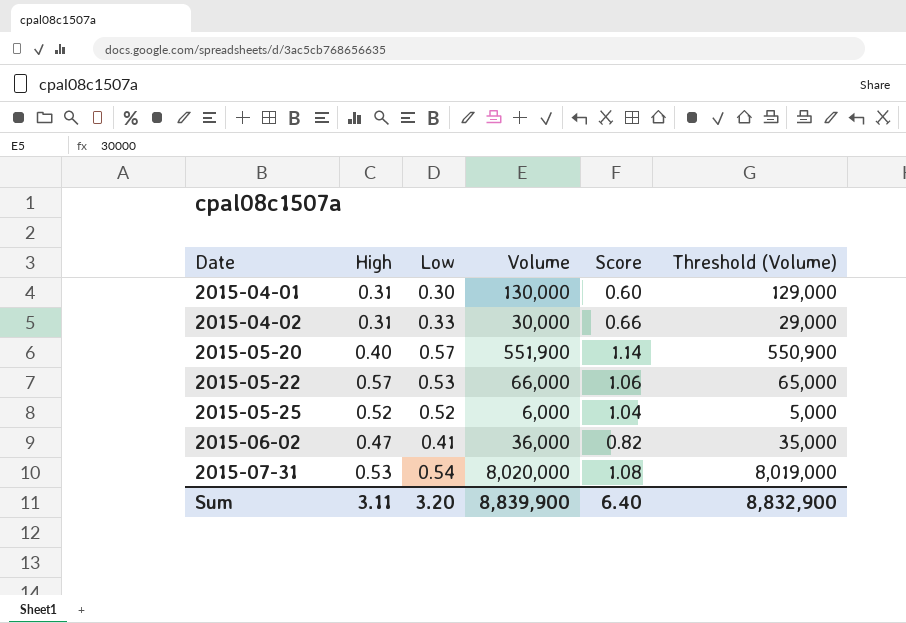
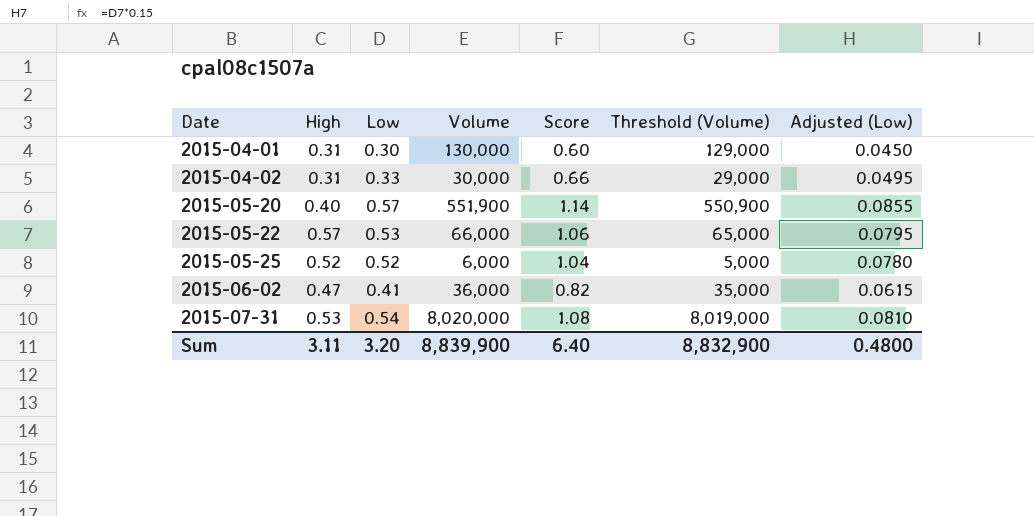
column Adjusted (Low) | formula: none -> [Low] * 0.15

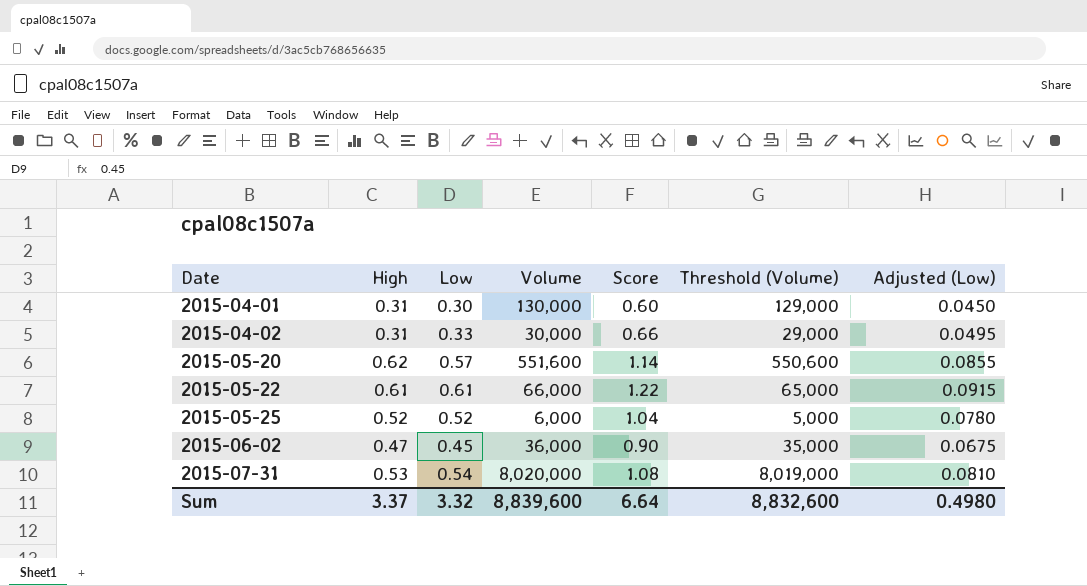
2015-05-20 | High: 0.40 -> 0.62
2015-05-20 | Volume: 551,900 -> 551,600
2015-05-20 | Threshold (Volume): 550,900 -> 550,600
2015-05-22 | High: 0.57 -> 0.61
2015-05-22 | Low: 0.53 -> 0.61
2015-05-22 | Score: 1.06 -> 1.22
2015-05-22 | Adjusted (Low): 0.0795 -> 0.0915
2015-06-02 | Low: 0.41 -> 0.45
2015-06-02 | Score: 0.82 -> 0.90
2015-06-02 | Adjusted (Low): 0.0615 -> 0.0675
Sum | High: 3.11 -> 3.37
Sum | Low: 3.20 -> 3.32
Sum | Volume: 8,839,900 -> 8,839,600
Sum | Score: 6.40 -> 6.64
Sum | Threshold (Volume): 8,832,900 -> 8,832,600
Sum | Adjusted (Low): 0.4800 -> 0.4980

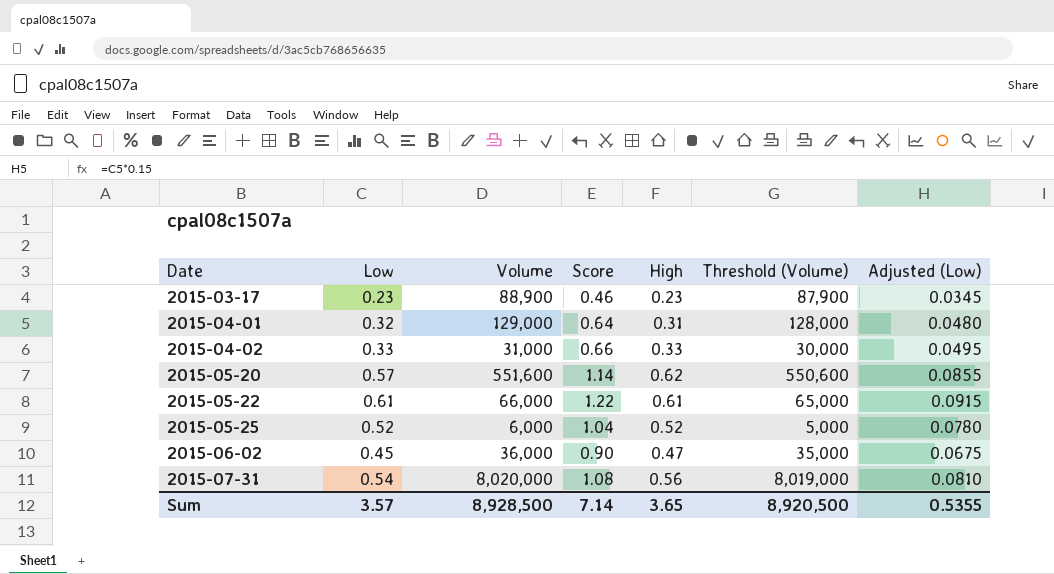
column High | position: 2 -> 5
row 2015-03-17: none -> 0.23 | 88,900 | 0.46 | 0.23 | 87,900 | 0.0345
2015-04-01 | Low: 0.30 -> 0.32
2015-04-01 | Volume: 130,000 -> 129,000
2015-04-01 | Score: 0.60 -> 0.64
2015-04-01 | Threshold (Volume): 129,000 -> 128,000
2015-04-01 | Adjusted (Low): 0.0450 -> 0.0480
2015-04-02 | Volume: 30,000 -> 31,000
2015-04-02 | High: 0.31 -> 0.33
2015-04-02 | Threshold (Volume): 29,000 -> 30,000
2015-07-31 | High: 0.53 -> 0.56
Sum | Low: 3.32 -> 3.57
Sum | Volume: 8,839,600 -> 8,928,500
Sum | Score: 6.64 -> 7.14
Sum | High: 3.37 -> 3.65
Sum | Threshold (Volume): 8,832,600 -> 8,920,500
Sum | Adjusted (Low): 0.4980 -> 0.5355

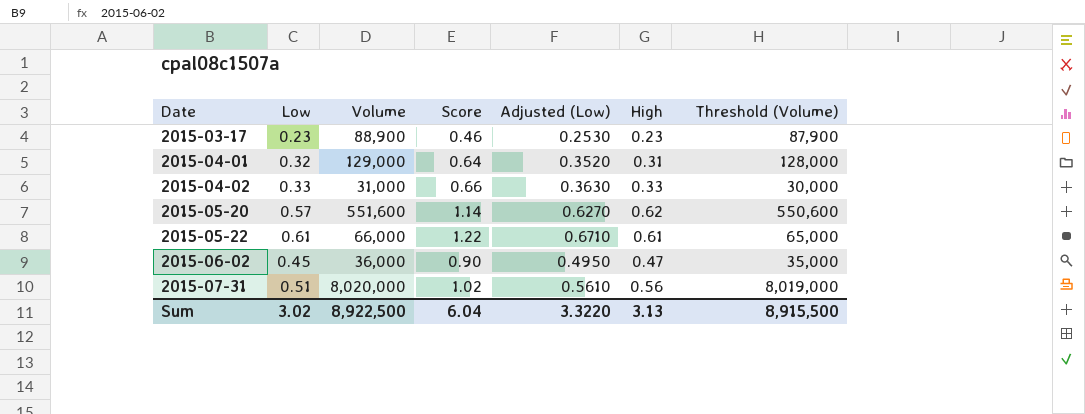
column Adjusted (Low) | formula: [Low] * 0.15 -> [Low] * 1.1
column Adjusted (Low) | position: 7 -> 5
row 2015-05-25: 0.52 | 6,000 | 1.04 | 0.52 | 5,000 | 0.0780 -> none
2015-07-31 | Low: 0.54 -> 0.51
2015-07-31 | Score: 1.08 -> 1.02
Sum | Low: 3.57 -> 3.02
Sum | Volume: 8,928,500 -> 8,922,500
Sum | Score: 7.14 -> 6.04
Sum | Adjusted (Low): 0.5355 -> 3.3220
Sum | High: 3.65 -> 3.13
Sum | Threshold (Volume): 8,920,500 -> 8,915,500

